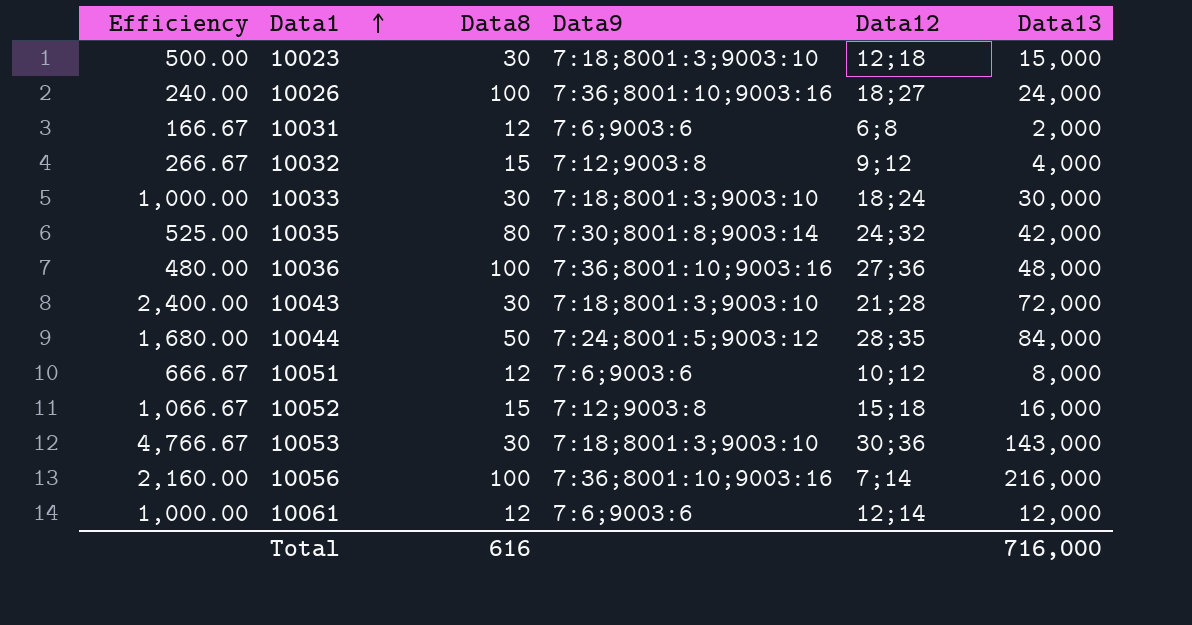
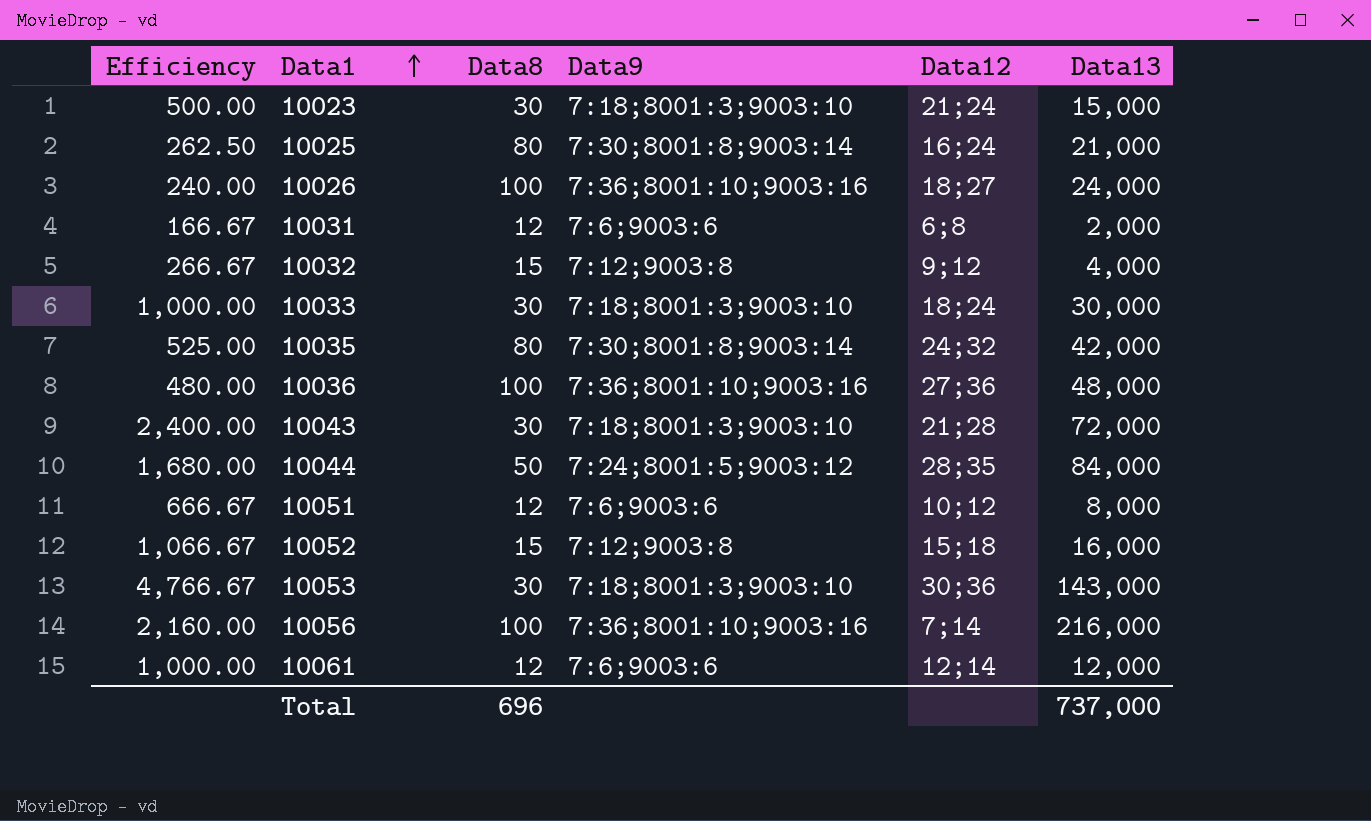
10023 | Data12: 12;18 -> 21;24
row 10025: none -> 262.50 | 80 | 7:30;8001:8;9003:14 | 16;24 | 21,000
Total | Data8: 616 -> 696
Total | Data13: 716,000 -> 737,000

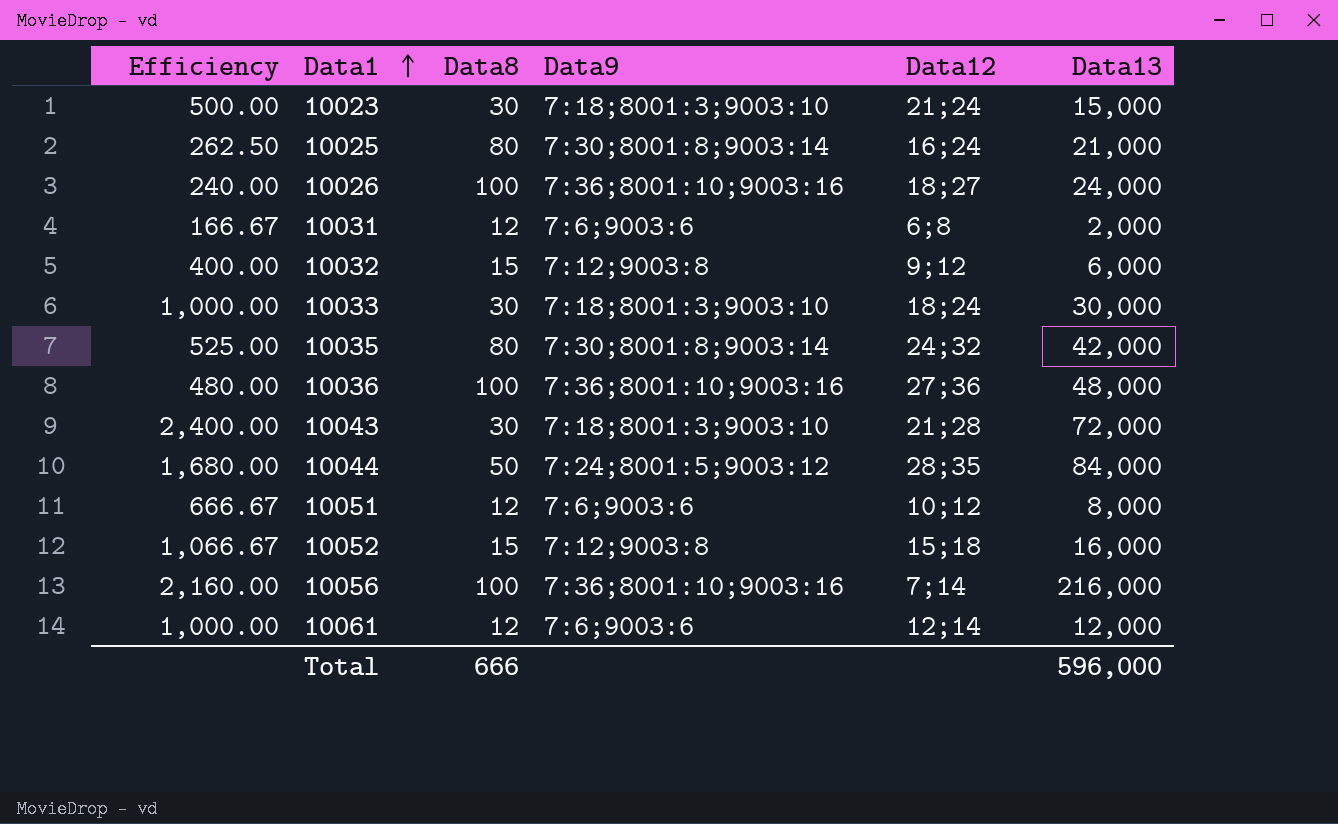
row 10053: 4,766.67 | 30 | 7:18;8001:3;9003:10 | 30;36 | 143,000 -> none
10032 | Efficiency: 266.67 -> 400.00
10032 | Data13: 4,000 -> 6,000
Total | Data8: 696 -> 666
Total | Data13: 737,000 -> 596,000

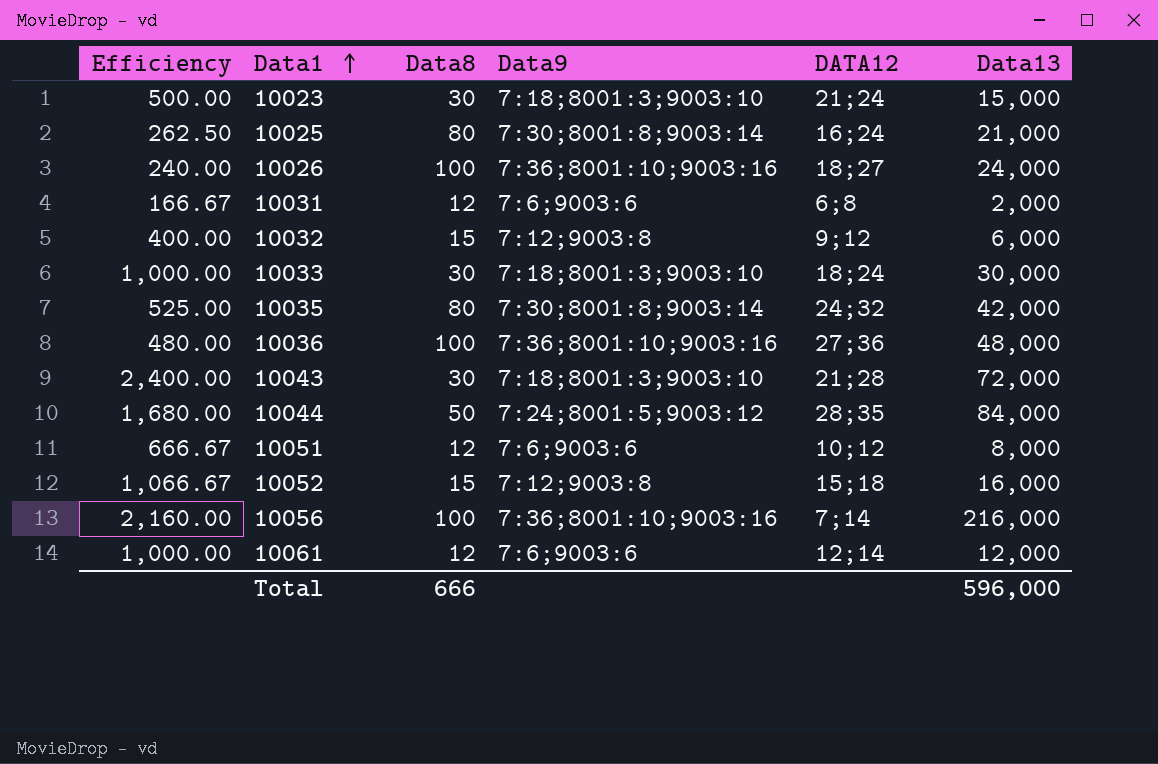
column name: Data12 -> DATA12

